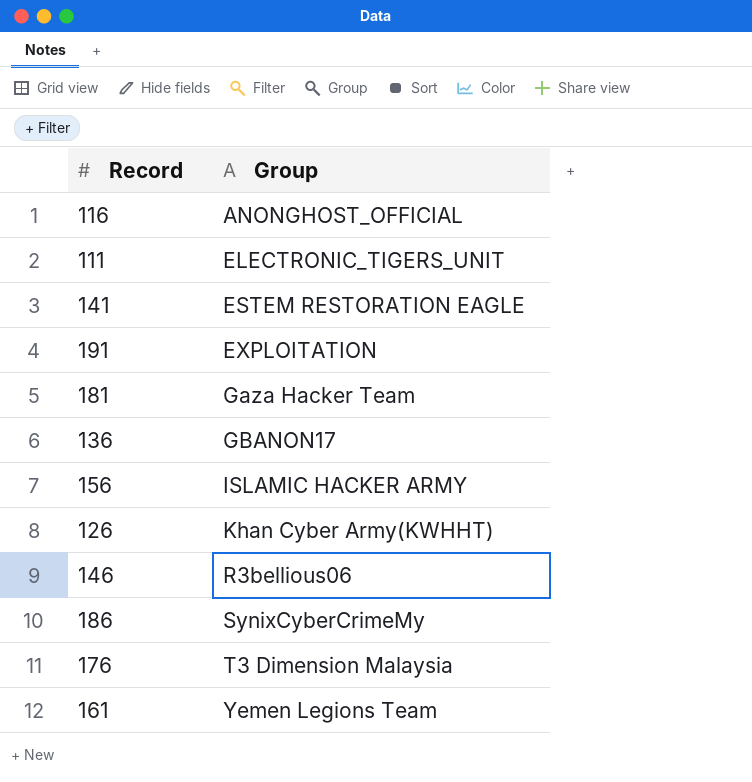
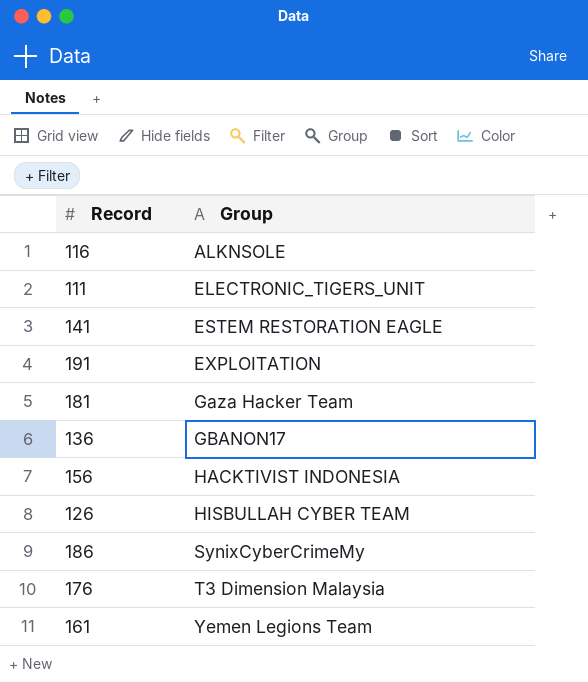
row 146: R3bellious06 -> none
116 | Group: ANONGHOST_OFFICIAL -> ALKNSOLE
156 | Group: ISLAMIC HACKER ARMY -> HACKTIVIST INDONESIA
126 | Group: Khan Cyber Army(KWHHT) -> HISBULLAH CYBER TEAM

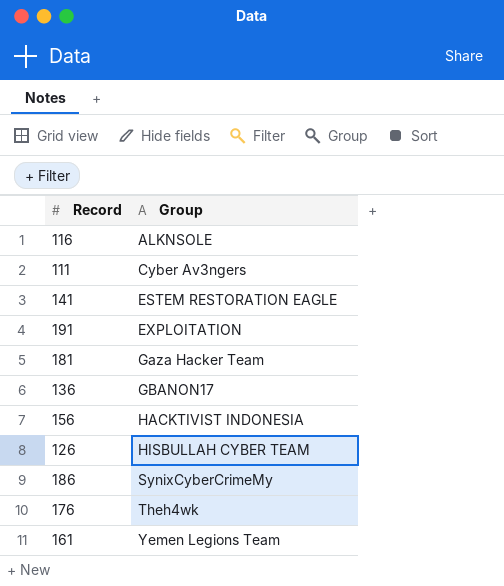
111 | Group: ELECTRONIC_TIGERS_UNIT -> Cyber Av3ngers
176 | Group: T3 Dimension Malaysia -> Theh4wk

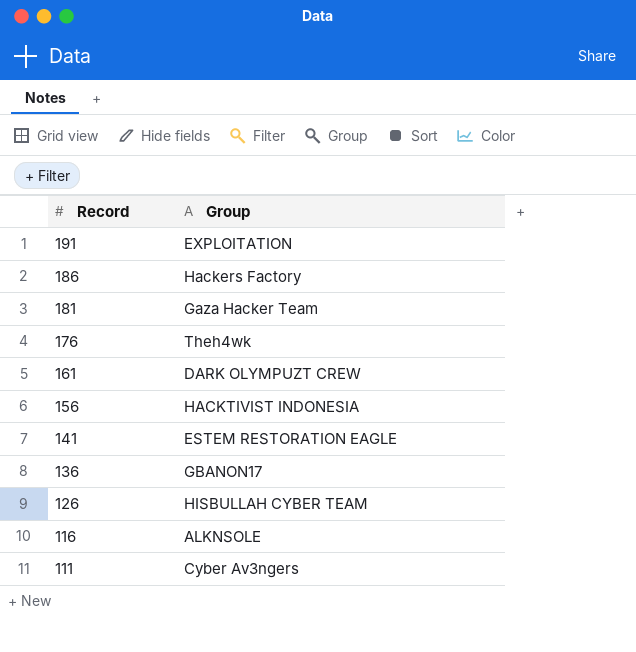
row order: Group ascending -> Record descending
186 | Group: SynixCyberCrimeMy -> Hackers Factory
161 | Group: Yemen Legions Team -> DARK OLYMPUZT CREW

